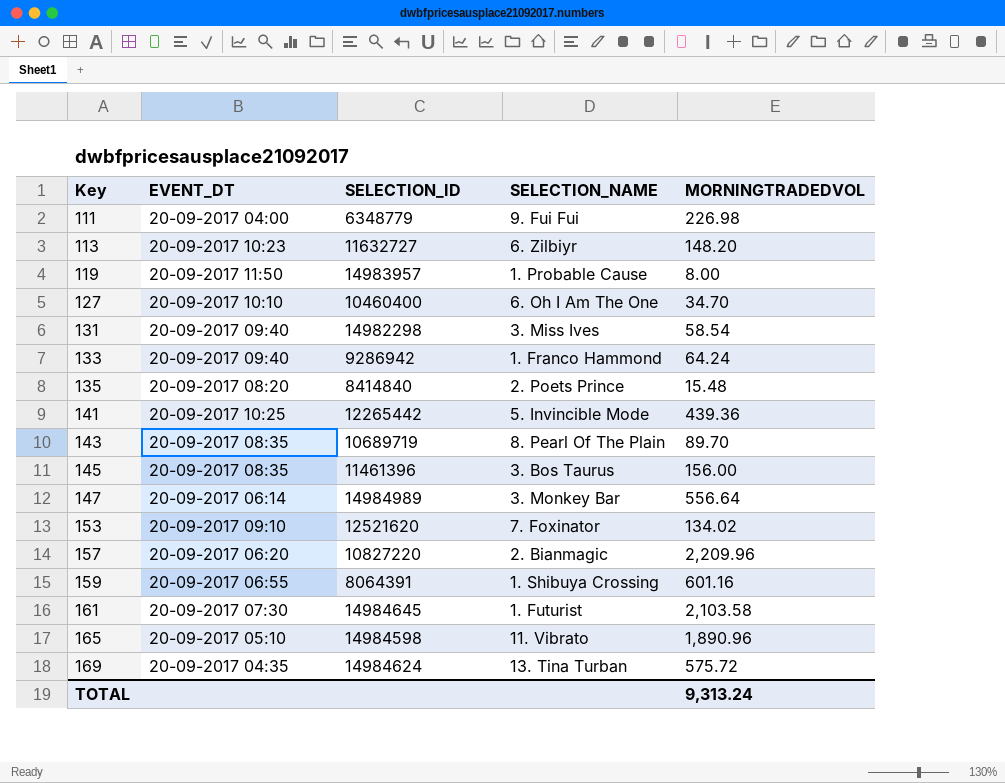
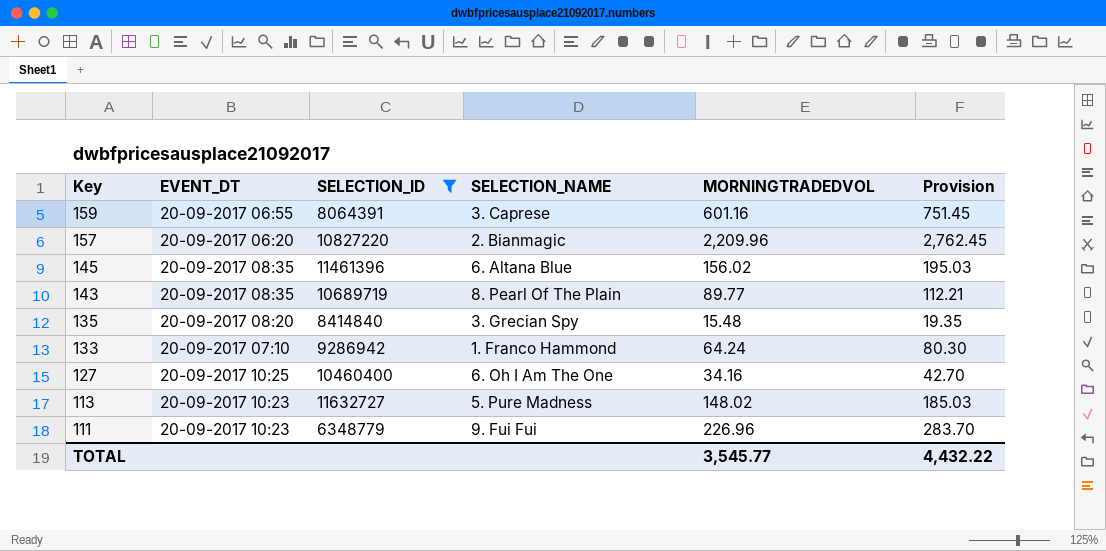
filter: none -> SELECTION_ID <= 11632727
row order: Key ascending -> Key descending
column Provision | formula: none -> [MORNINGTRADEDVOL] * 1.25
159 | SELECTION_NAME: 1. Shibuya Crossing -> 3. Caprese
145 | SELECTION_NAME: 3. Bos Taurus -> 6. Altana Blue
145 | MORNINGTRADEDVOL: 156.00 -> 156.02
143 | MORNINGTRADEDVOL: 89.70 -> 89.77
135 | SELECTION_NAME: 2. Poets Prince -> 3. Grecian Spy
133 | EVENT_DT: 20-09-2017 09:40 -> 20-09-2017 07:10
127 | EVENT_DT: 20-09-2017 10:10 -> 20-09-2017 10:25
127 | MORNINGTRADEDVOL: 34.70 -> 34.16
113 | SELECTION_NAME: 6. Zilbiyr -> 5. Pure Madness
113 | MORNINGTRADEDVOL: 148.20 -> 148.02
111 | EVENT_DT: 20-09-2017 04:00 -> 20-09-2017 10:23
111 | MORNINGTRADEDVOL: 226.98 -> 226.96
TOTAL | MORNINGTRADEDVOL: 9,313.24 -> 3,545.77

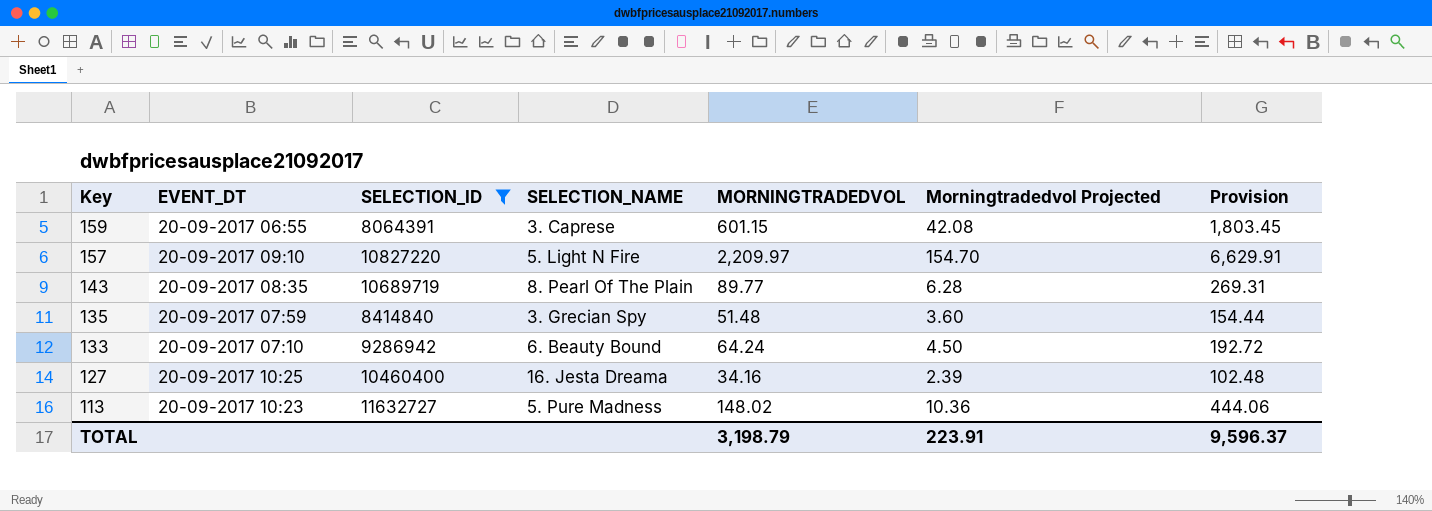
column Morningtradedvol Projected | formula: none -> [MORNINGTRADEDVOL] * 0.07
column Provision | formula: [MORNINGTRADEDVOL] * 1.25 -> [MORNINGTRADEDVOL] * 3
row 145: 20-09-2017 08:35 | 11461396 | 6. Altana Blue | 156.02 | 195.03 -> none
row 111: 20-09-2017 10:23 | 6348779 | 9. Fui Fui | 226.96 | 283.70 -> none
159 | MORNINGTRADEDVOL: 601.16 -> 601.15
157 | EVENT_DT: 20-09-2017 06:20 -> 20-09-2017 09:10
157 | SELECTION_NAME: 2. Bianmagic -> 5. Light N Fire
157 | MORNINGTRADEDVOL: 2,209.96 -> 2,209.97
135 | EVENT_DT: 20-09-2017 08:20 -> 20-09-2017 07:59
135 | MORNINGTRADEDVOL: 15.48 -> 51.48
133 | SELECTION_NAME: 1. Franco Hammond -> 6. Beauty Bound
127 | SELECTION_NAME: 6. Oh I Am The One -> 16. Jesta Dreama
TOTAL | MORNINGTRADEDVOL: 3,545.77 -> 3,198.79
TOTAL | Provision: 4,432.22 -> 9,596.37

